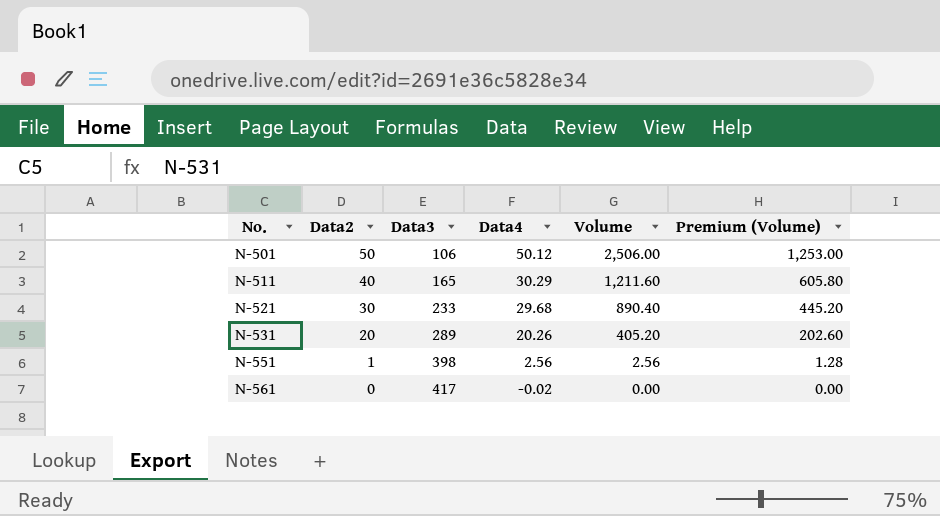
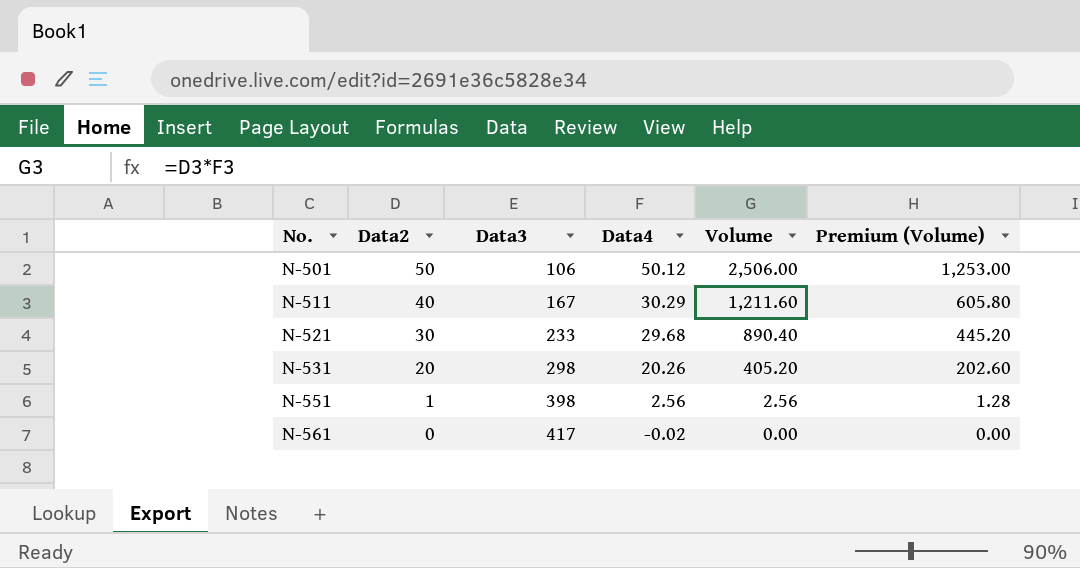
N-511 | Data3: 165 -> 167
N-531 | Data3: 289 -> 298

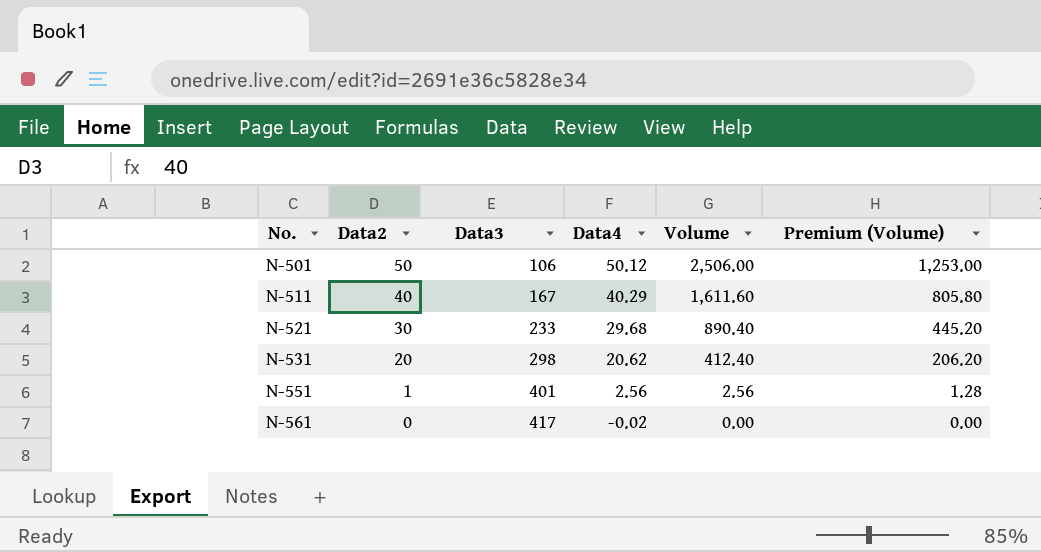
N-511 | Data4: 30.29 -> 40.29
N-511 | Volume: 1,211.60 -> 1,611.60
N-511 | Premium (Volume): 605.80 -> 805.80
N-531 | Data4: 20.26 -> 20.62
N-531 | Volume: 405.20 -> 412.40
N-531 | Premium (Volume): 202.60 -> 206.20
N-551 | Data3: 398 -> 401

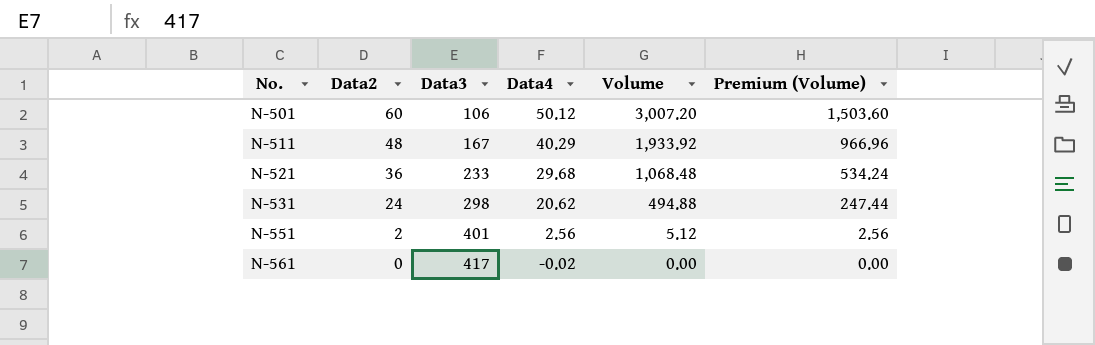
N-501 | Data2: 50 -> 60
N-501 | Volume: 2,506.00 -> 3,007.20
N-501 | Premium (Volume): 1,253.00 -> 1,503.60
N-511 | Data2: 40 -> 48
N-511 | Volume: 1,611.60 -> 1,933.92
N-511 | Premium (Volume): 805.80 -> 966.96
N-521 | Data2: 30 -> 36
N-521 | Volume: 890.40 -> 1,068.48
N-521 | Premium (Volume): 445.20 -> 534.24
N-531 | Data2: 20 -> 24
N-531 | Volume: 412.40 -> 494.88
N-531 | Premium (Volume): 206.20 -> 247.44
N-551 | Data2: 1 -> 2
N-551 | Volume: 2.56 -> 5.12
N-551 | Premium (Volume): 1.28 -> 2.56

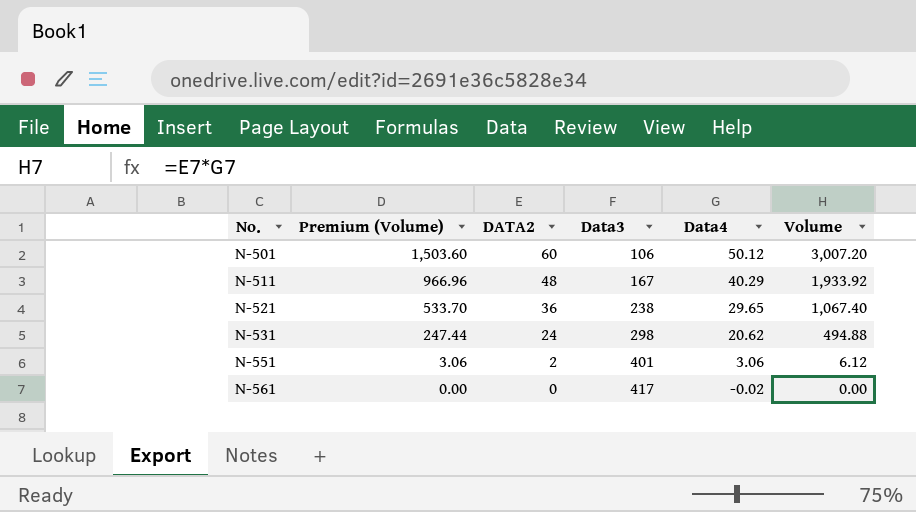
column Premium (Volume) | position: 6 -> 2
column name: Data2 -> DATA2
N-521 | Premium (Volume): 534.24 -> 533.70
N-521 | Data3: 233 -> 238
N-521 | Data4: 29.68 -> 29.65
N-521 | Volume: 1,068.48 -> 1,067.40
N-551 | Premium (Volume): 2.56 -> 3.06
N-551 | Data4: 2.56 -> 3.06
N-551 | Volume: 5.12 -> 6.12

